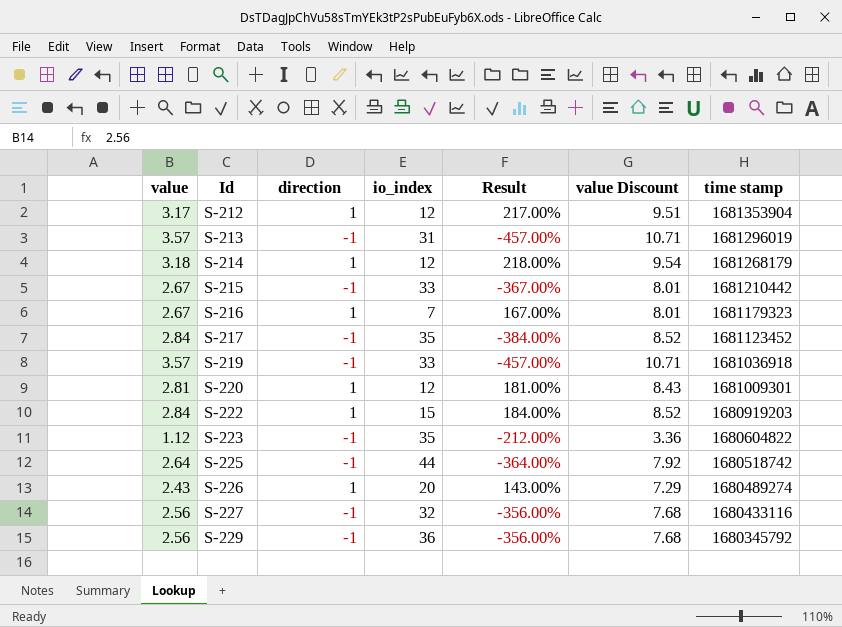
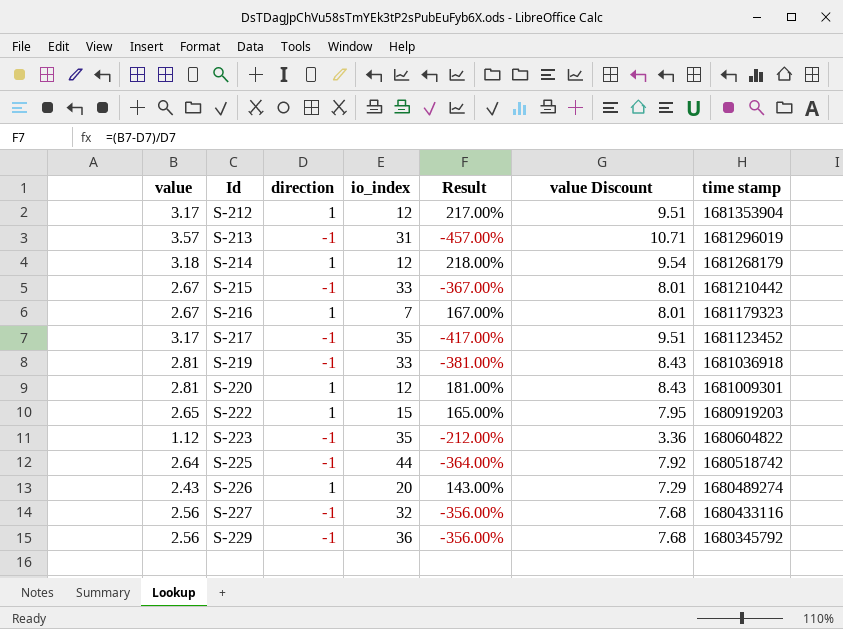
S-217 | value: 2.84 -> 3.17
S-217 | Result: -384.00% -> -417.00%
S-217 | value Discount: 8.52 -> 9.51
S-219 | value: 3.57 -> 2.81
S-219 | Result: -457.00% -> -381.00%
S-219 | value Discount: 10.71 -> 8.43
S-222 | value: 2.84 -> 2.65
S-222 | Result: 184.00% -> 165.00%
S-222 | value Discount: 8.52 -> 7.95

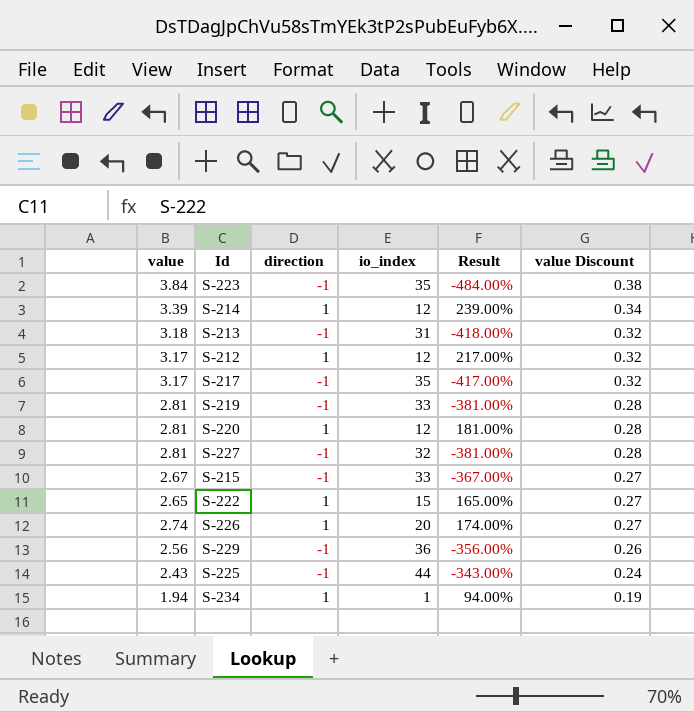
row order: Id ascending -> value Discount descending
column time stamp | position: 7 -> none
column value Discount | formula: [value] * 3 -> [value] * 0.1
row S-216: 2.67 | 1 | 7 | 167.00% | 8.01 | 1681179323 -> none
S-223 | value: 1.12 -> 3.84
S-223 | Result: -212.00% -> -484.00%
S-214 | value: 3.18 -> 3.39
S-214 | Result: 218.00% -> 239.00%
S-213 | value: 3.57 -> 3.18
S-213 | Result: -457.00% -> -418.00%
S-227 | value: 2.56 -> 2.81
S-227 | Result: -356.00% -> -381.00%
S-226 | value: 2.43 -> 2.74
S-226 | Result: 143.00% -> 174.00%
S-225 | value: 2.64 -> 2.43
S-225 | Result: -364.00% -> -343.00%
row S-234: none -> 1.94 | 1 | 1 | 94.00% | 0.19

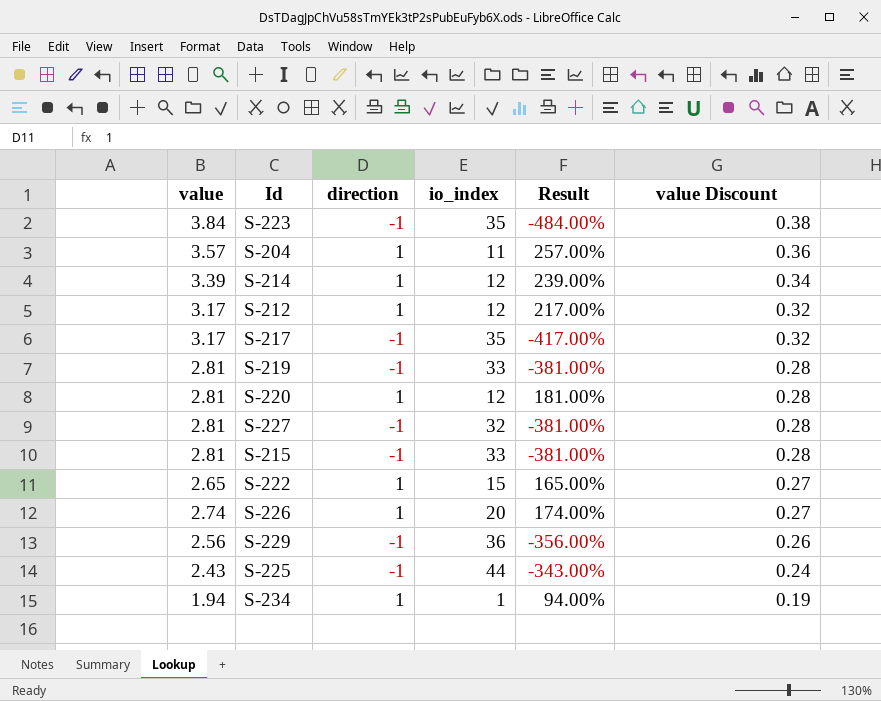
row S-213: 3.18 | -1 | 31 | -418.00% | 0.32 -> none
row S-204: none -> 3.57 | 1 | 11 | 257.00% | 0.36
S-215 | value: 2.67 -> 2.81
S-215 | Result: -367.00% -> -381.00%
S-215 | value Discount: 0.27 -> 0.28

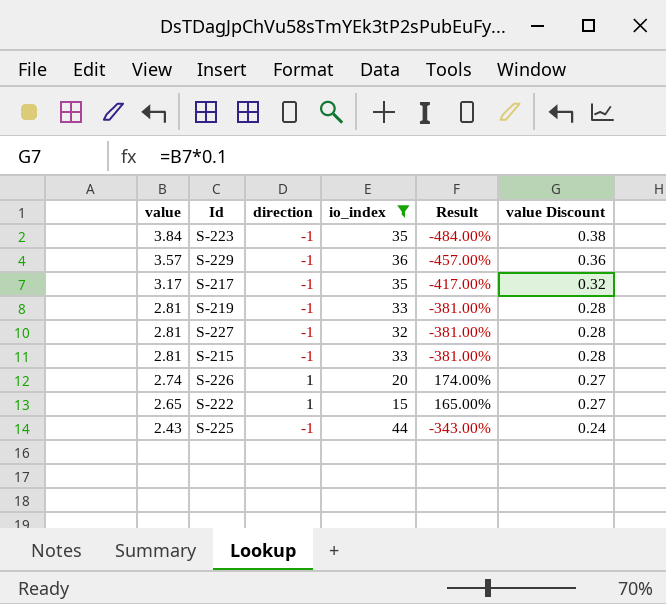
filter: none -> io_index >= 15
row order: value Discount descending -> value descending
S-229 | value: 2.56 -> 3.57
S-229 | Result: -356.00% -> -457.00%
S-229 | value Discount: 0.26 -> 0.36

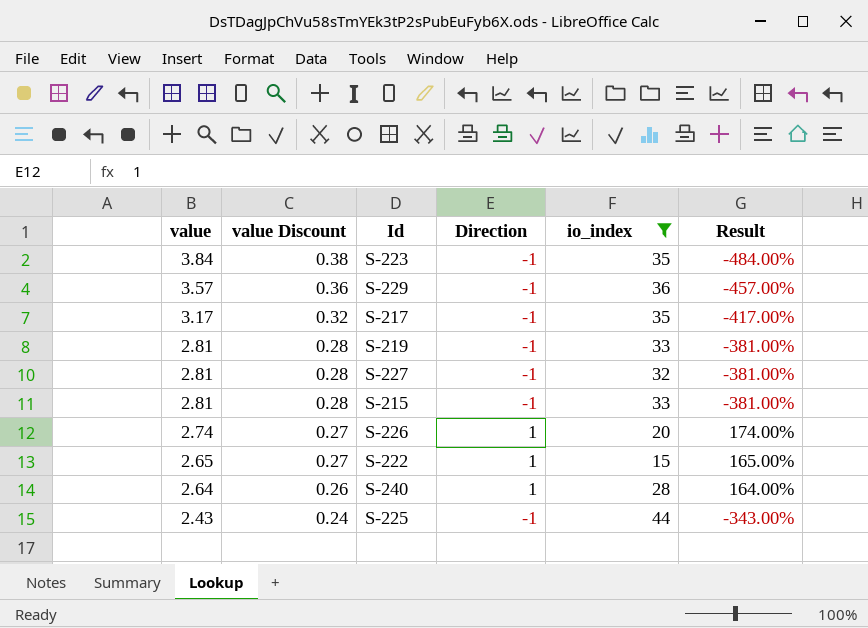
column value Discount | position: 6 -> 2
column name: direction -> Direction
row S-240: none -> 2.64 | 0.26 | 1 | 28 | 164.00%

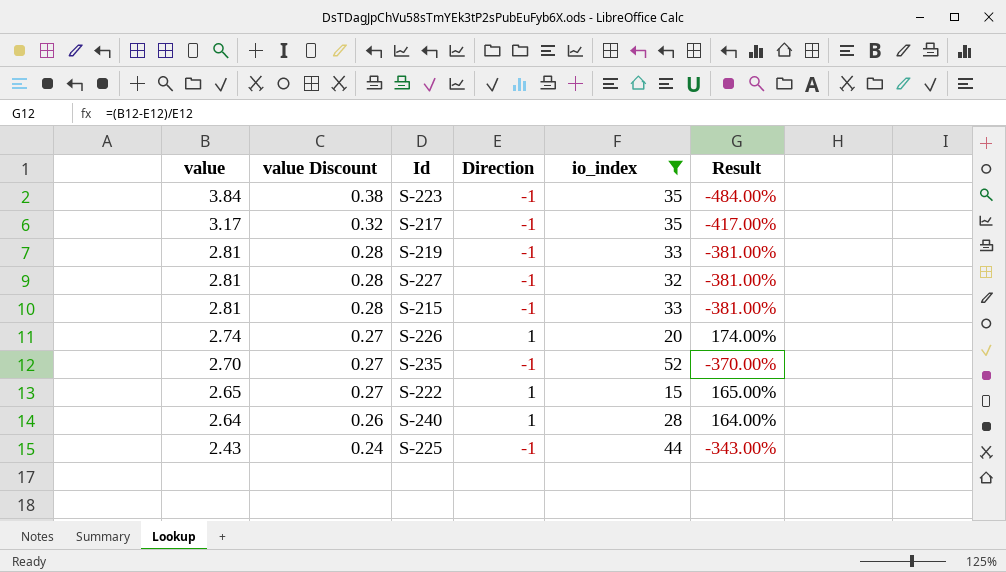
row S-229: 3.57 | 0.36 | -1 | 36 | -457.00% -> none
row S-235: none -> 2.70 | 0.27 | -1 | 52 | -370.00%

